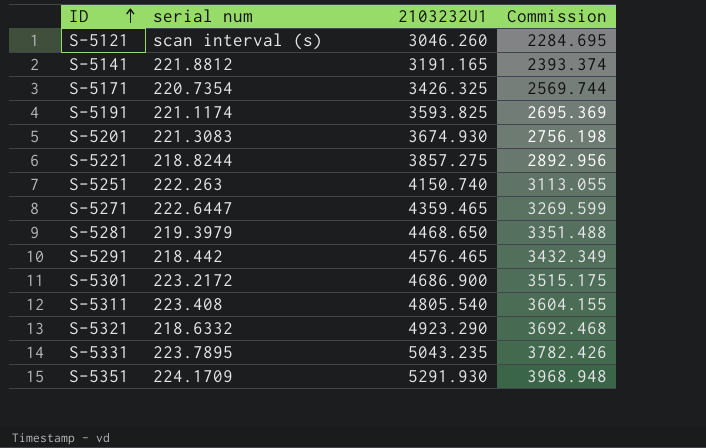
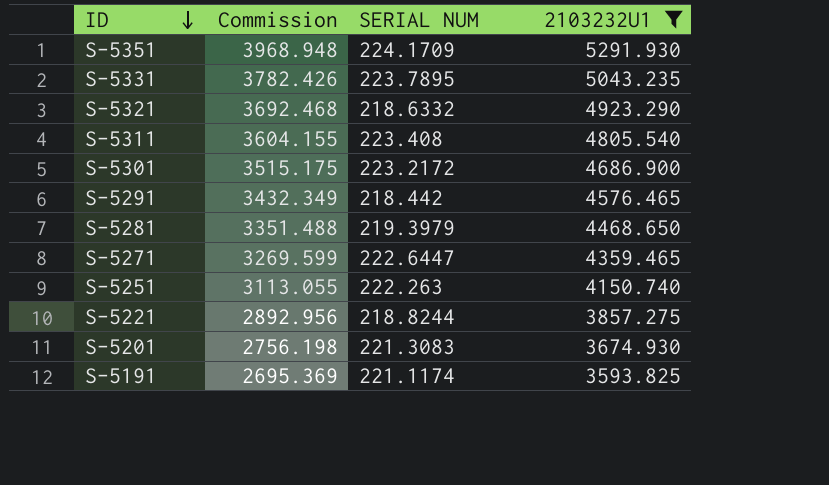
filter: none -> 2103232U1 >= 3593.825
row order: ID ascending -> ID descending
column Commission | position: 4 -> 2
column name: serial num -> SERIAL NUM

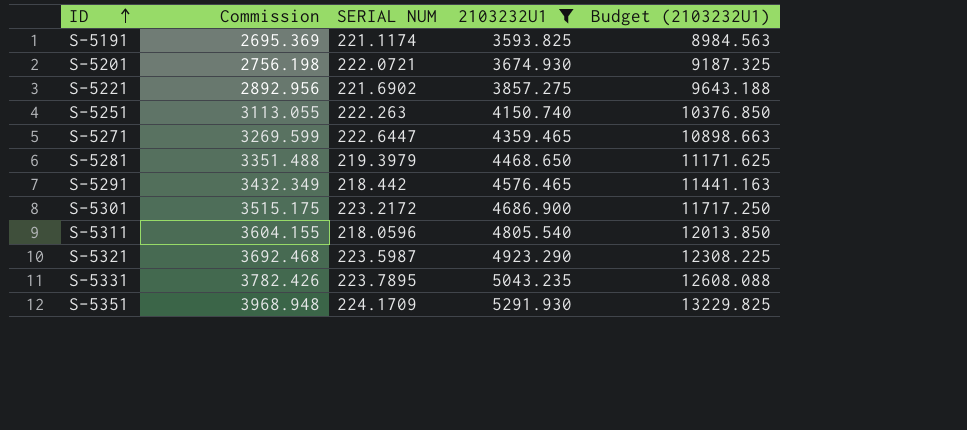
row order: ID descending -> ID ascending
column Budget (2103232U1) | formula: none -> [2103232U1] * 2.5
S-5201 | SERIAL NUM: 221.3083 -> 222.0721
S-5221 | SERIAL NUM: 218.8244 -> 221.6902
S-5311 | SERIAL NUM: 223.408 -> 218.0596
S-5321 | SERIAL NUM: 218.6332 -> 223.5987

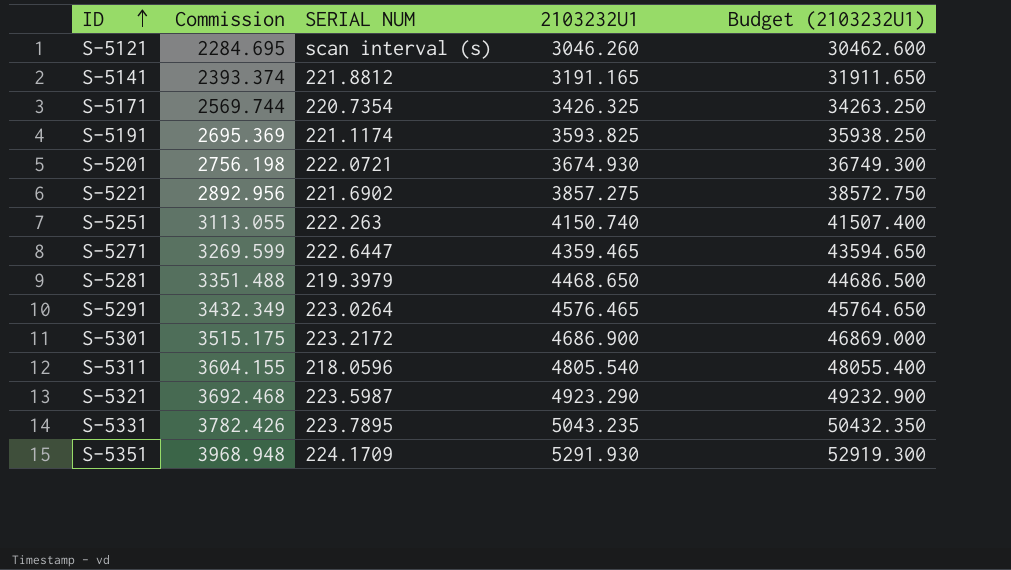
filter: 2103232U1 >= 3593.825 -> none
column Budget (2103232U1) | formula: [2103232U1] * 2.5 -> [2103232U1] * 10
S-5291 | SERIAL NUM: 218.442 -> 223.0264

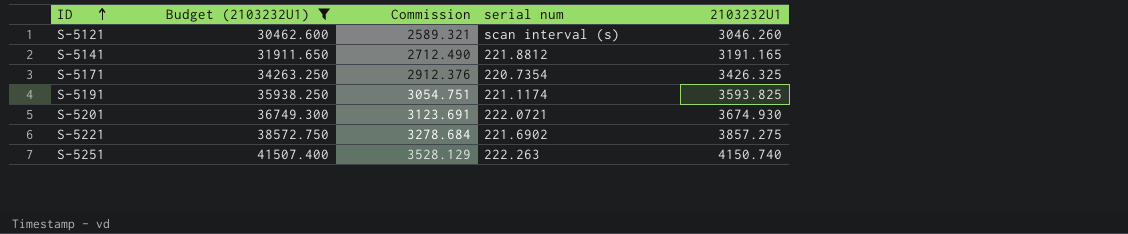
filter: none -> Budget (2103232U1) <= 41507.400
column Budget (2103232U1) | position: 5 -> 2
column Commission | formula: [2103232U1] * 0.75 -> [2103232U1] * 0.85
column name: SERIAL NUM -> serial num

